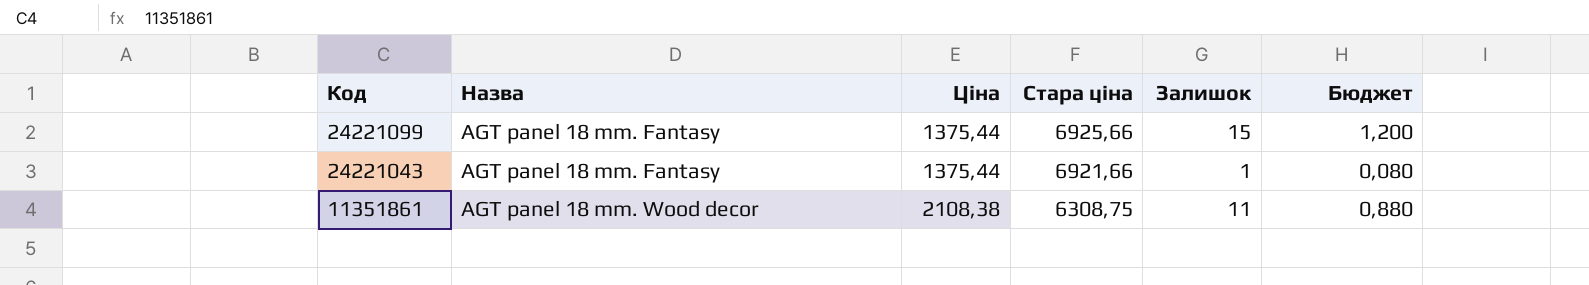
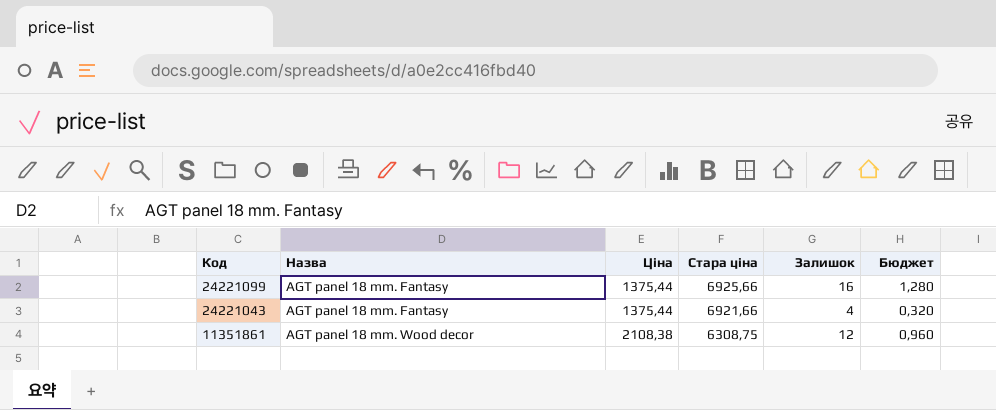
24221099 | Залишок: 15 -> 16
24221099 | Бюджет: 1,200 -> 1,280
24221043 | Залишок: 1 -> 4
24221043 | Бюджет: 0,080 -> 0,320
11351861 | Залишок: 11 -> 12
11351861 | Бюджет: 0,880 -> 0,960

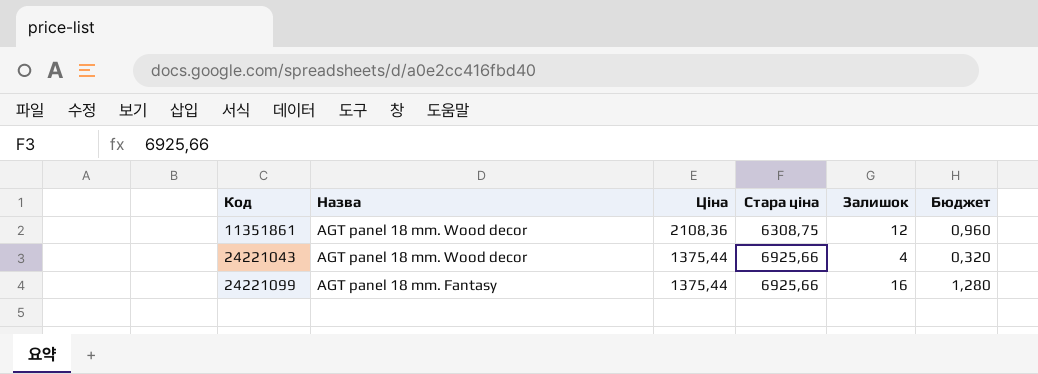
row order: Код descending -> Код ascending
11351861 | Ціна: 2108,38 -> 2108,36
24221043 | Назва: AGT panel 18 mm. Fantasy -> AGT panel 18 mm. Wood decor
24221043 | Стара ціна: 6921,66 -> 6925,66

